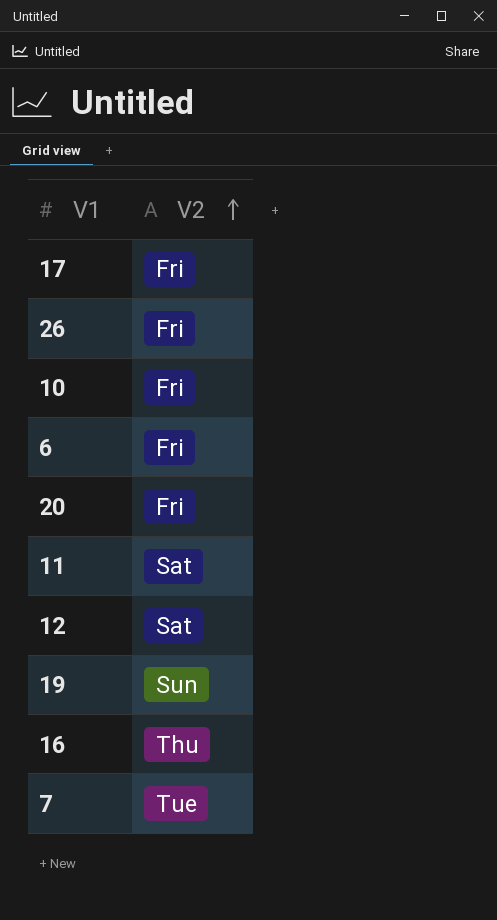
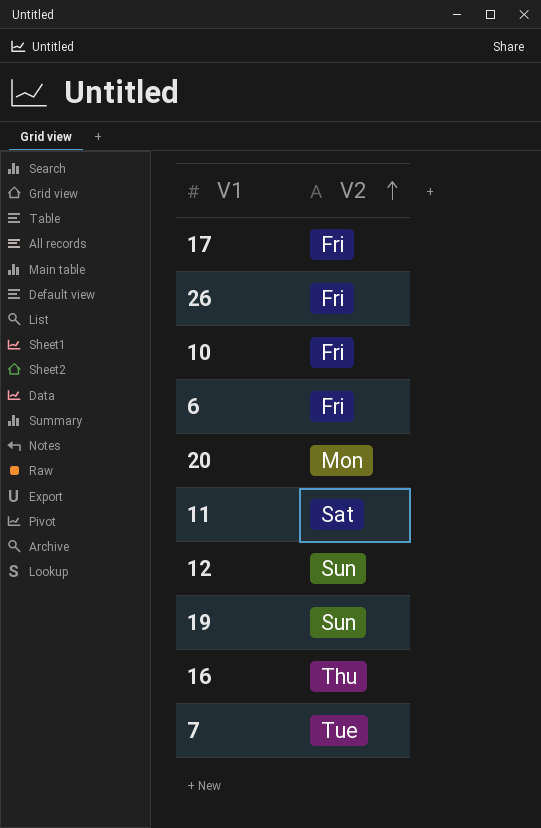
20 | V2: Fri -> Mon
12 | V2: Sat -> Sun

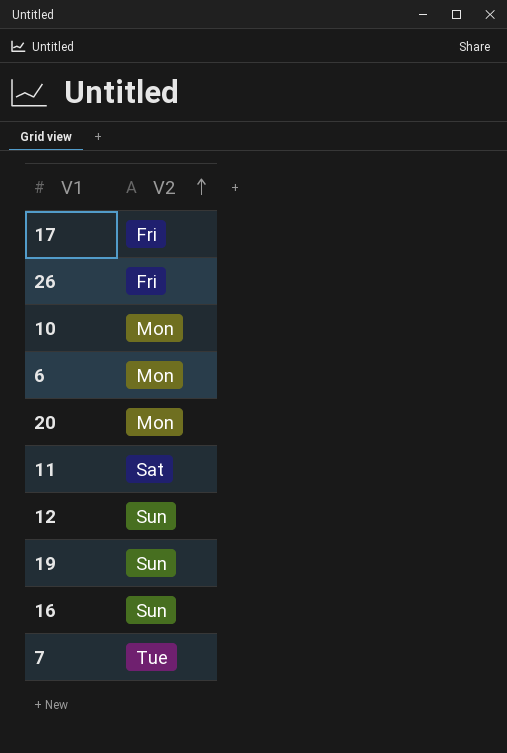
10 | V2: Fri -> Mon
6 | V2: Fri -> Mon
16 | V2: Thu -> Sun

